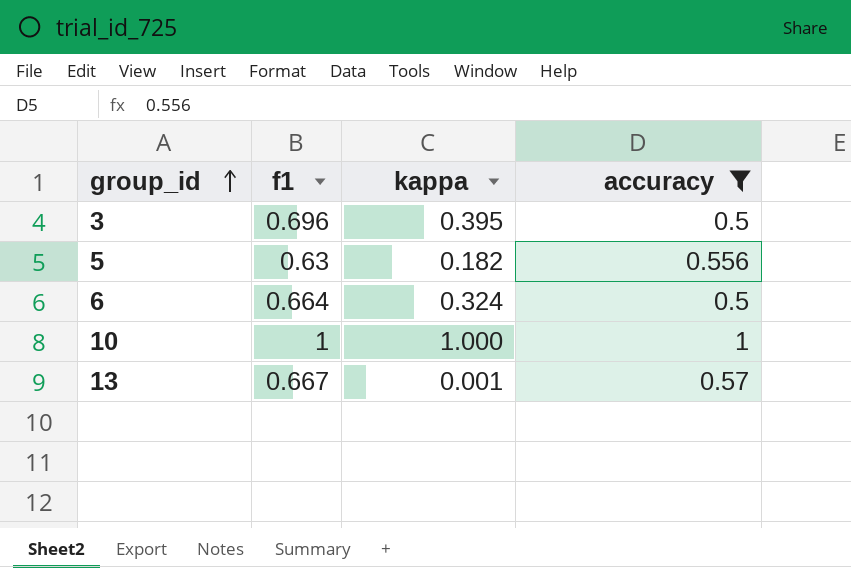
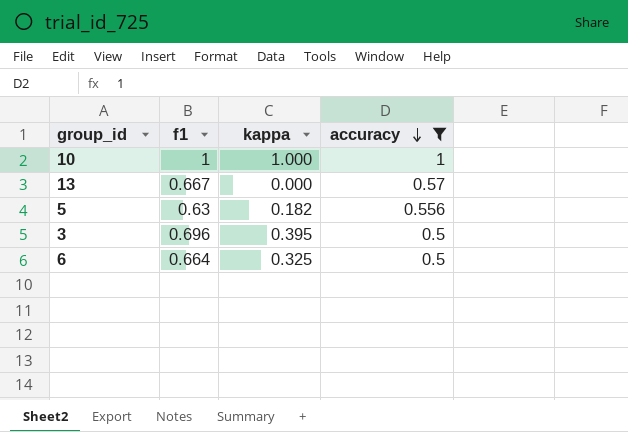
row order: group_id ascending -> accuracy descending
13 | kappa: 0.001 -> 0.000
6 | kappa: 0.324 -> 0.325

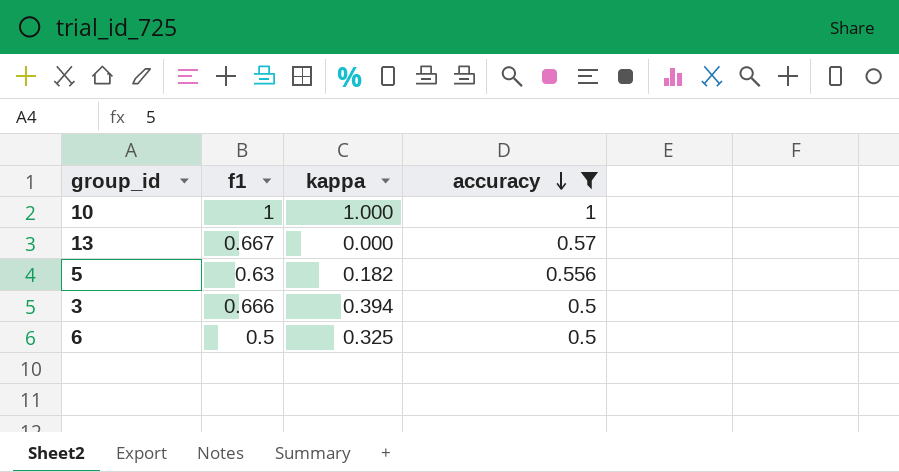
3 | f1: 0.696 -> 0.666
3 | kappa: 0.395 -> 0.394
6 | f1: 0.664 -> 0.5

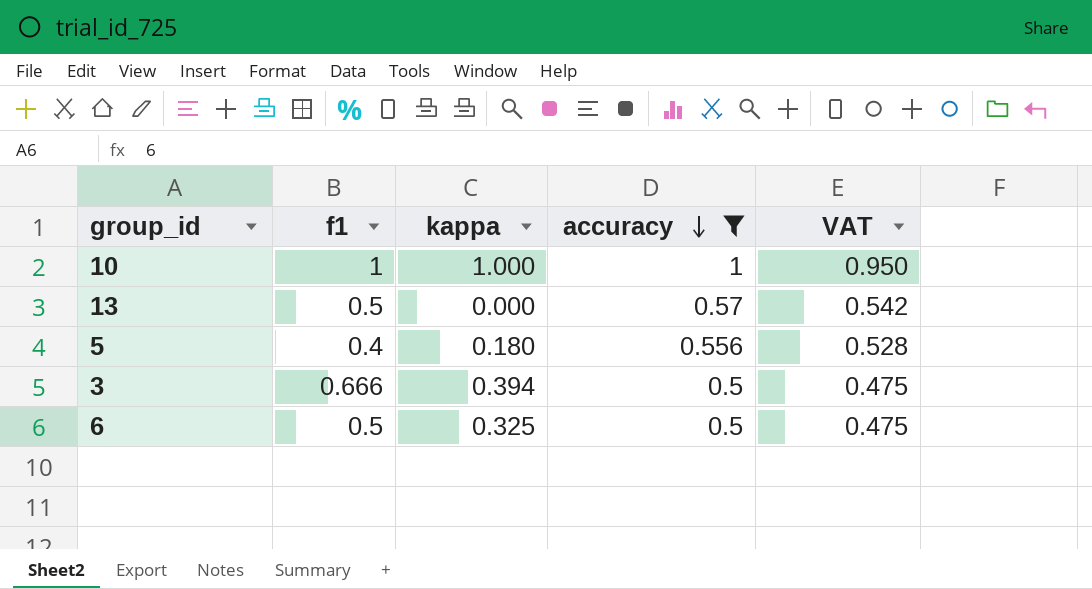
column VAT | formula: none -> [accuracy] * 0.95
13 | f1: 0.667 -> 0.5
5 | f1: 0.63 -> 0.4
5 | kappa: 0.182 -> 0.180

